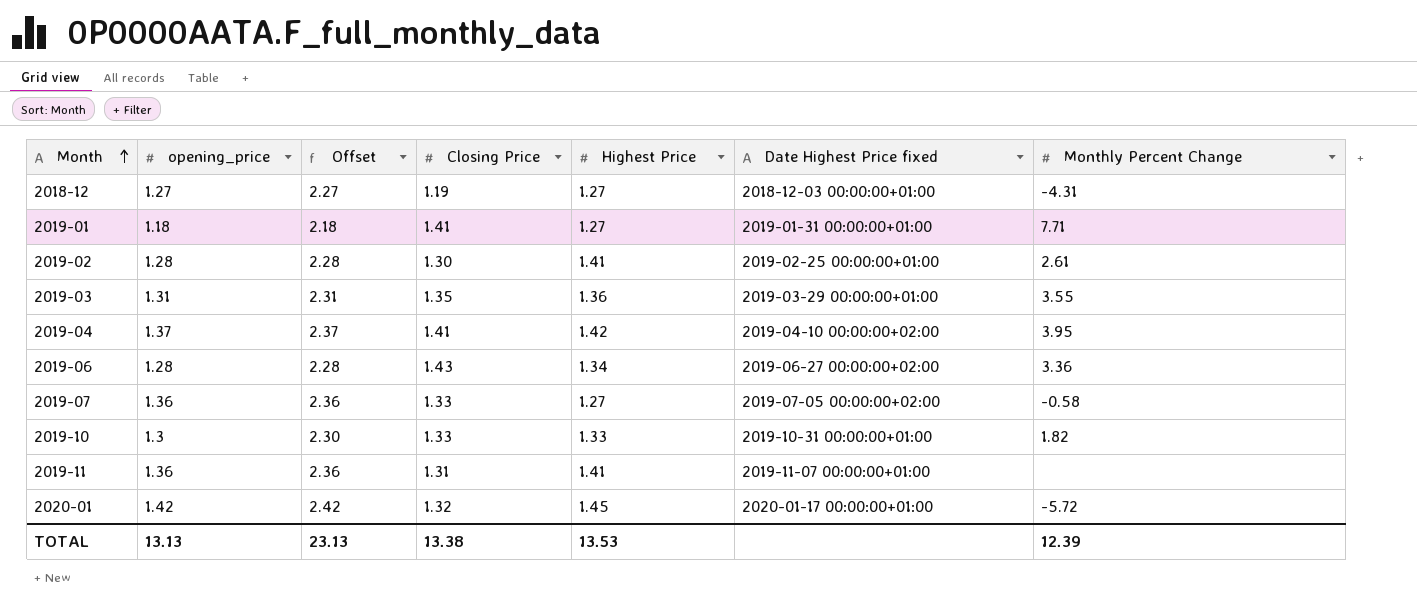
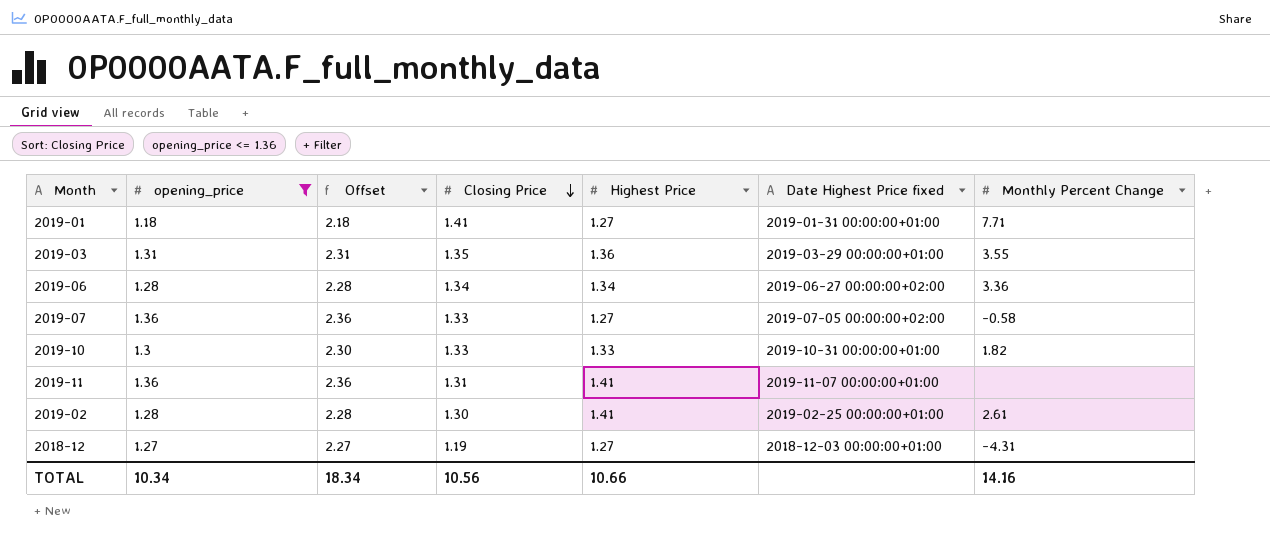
filter: none -> opening_price <= 1.36
row order: Month ascending -> Closing Price descending
2019-06 | Closing Price: 1.43 -> 1.34
TOTAL | opening_price: 13.13 -> 10.34
TOTAL | Offset: 23.13 -> 18.34
TOTAL | Closing Price: 13.38 -> 10.56
TOTAL | Highest Price: 13.53 -> 10.66
TOTAL | Monthly Percent Change: 12.39 -> 14.16

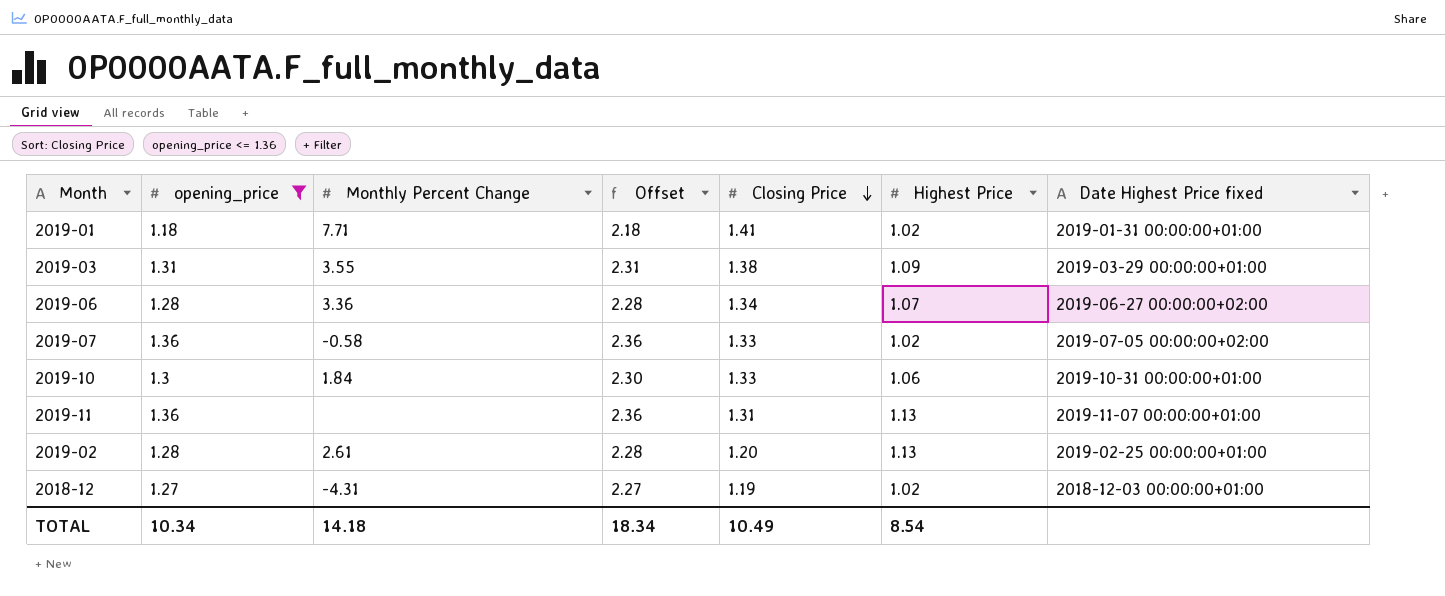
column Monthly Percent Change | position: 7 -> 3
2019-01 | Highest Price: 1.27 -> 1.02
2019-03 | Closing Price: 1.35 -> 1.38
2019-03 | Highest Price: 1.36 -> 1.09
2019-06 | Highest Price: 1.34 -> 1.07
2019-07 | Highest Price: 1.27 -> 1.02
2019-10 | Monthly Percent Change: 1.82 -> 1.84
2019-10 | Highest Price: 1.33 -> 1.06
2019-11 | Highest Price: 1.41 -> 1.13
2019-02 | Closing Price: 1.30 -> 1.20
2019-02 | Highest Price: 1.41 -> 1.13
2018-12 | Highest Price: 1.27 -> 1.02
TOTAL | Monthly Percent Change: 14.16 -> 14.18
TOTAL | Closing Price: 10.56 -> 10.49
TOTAL | Highest Price: 10.66 -> 8.54

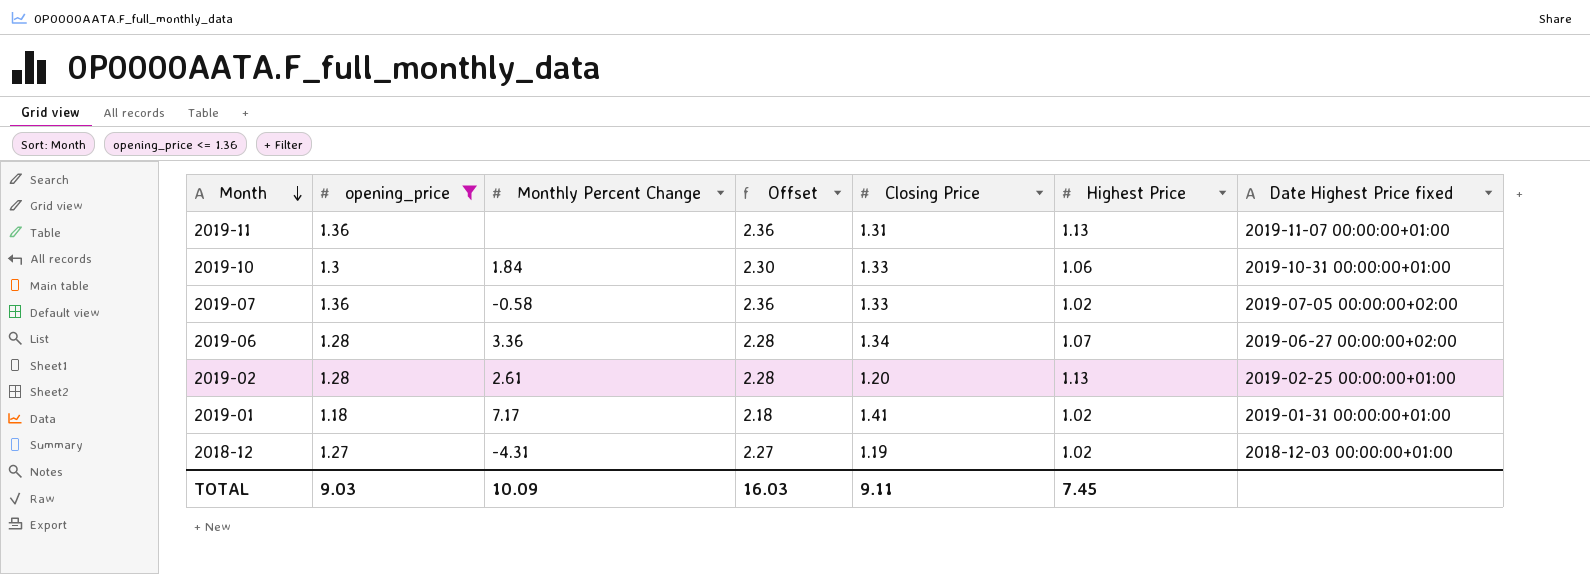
row order: Closing Price descending -> Month descending
row 2019-03: 1.31 | 3.55 | 2.31 | 1.38 | 1.09 | 2019-03-29 00:00:00+01:00 -> none
2019-01 | Monthly Percent Change: 7.71 -> 7.17
TOTAL | opening_price: 10.34 -> 9.03
TOTAL | Monthly Percent Change: 14.18 -> 10.09
TOTAL | Offset: 18.34 -> 16.03
TOTAL | Closing Price: 10.49 -> 9.11
TOTAL | Highest Price: 8.54 -> 7.45

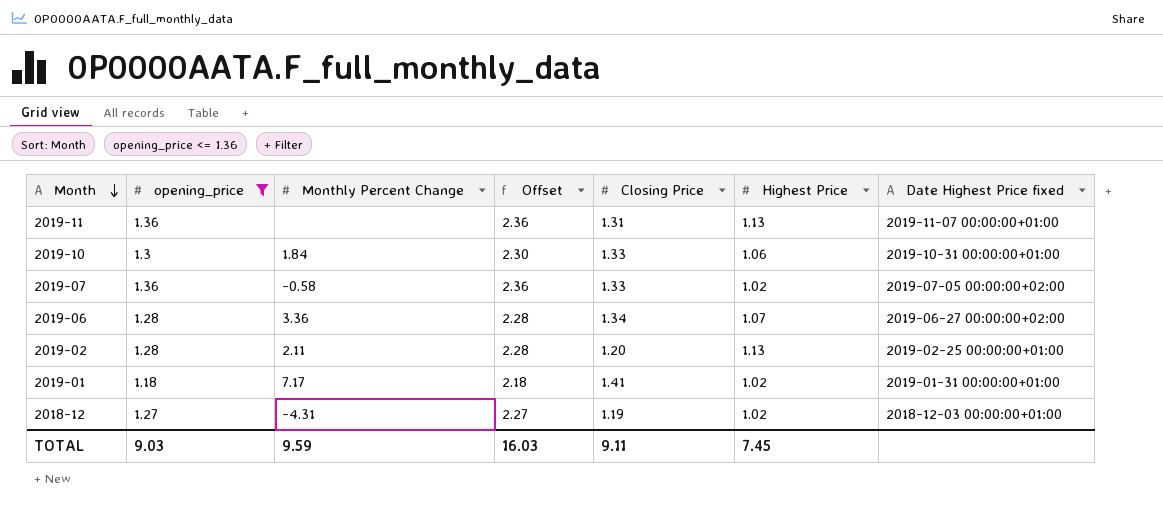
2019-02 | Monthly Percent Change: 2.61 -> 2.11
TOTAL | Monthly Percent Change: 10.09 -> 9.59

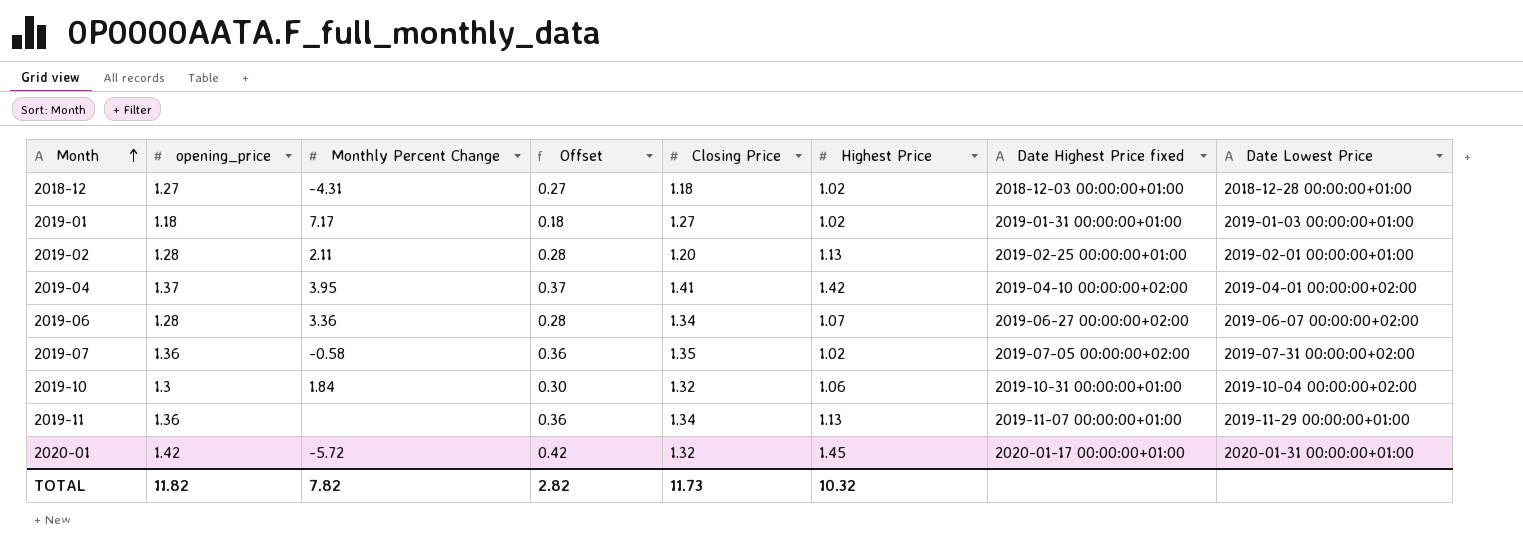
filter: opening_price <= 1.36 -> none
row order: Month descending -> Month ascending
column Offset | formula: [opening_price] + 1 -> [opening_price] - 1
column Date Lowest Price | position: none -> 8
2018-12 | Closing Price: 1.19 -> 1.18
2019-01 | Closing Price: 1.41 -> 1.27
2019-07 | Closing Price: 1.33 -> 1.35
2019-10 | Closing Price: 1.33 -> 1.32
2019-11 | Closing Price: 1.31 -> 1.34
TOTAL | opening_price: 9.03 -> 11.82
TOTAL | Monthly Percent Change: 9.59 -> 7.82
TOTAL | Offset: 16.03 -> 2.82
TOTAL | Closing Price: 9.11 -> 11.73
TOTAL | Highest Price: 7.45 -> 10.32

